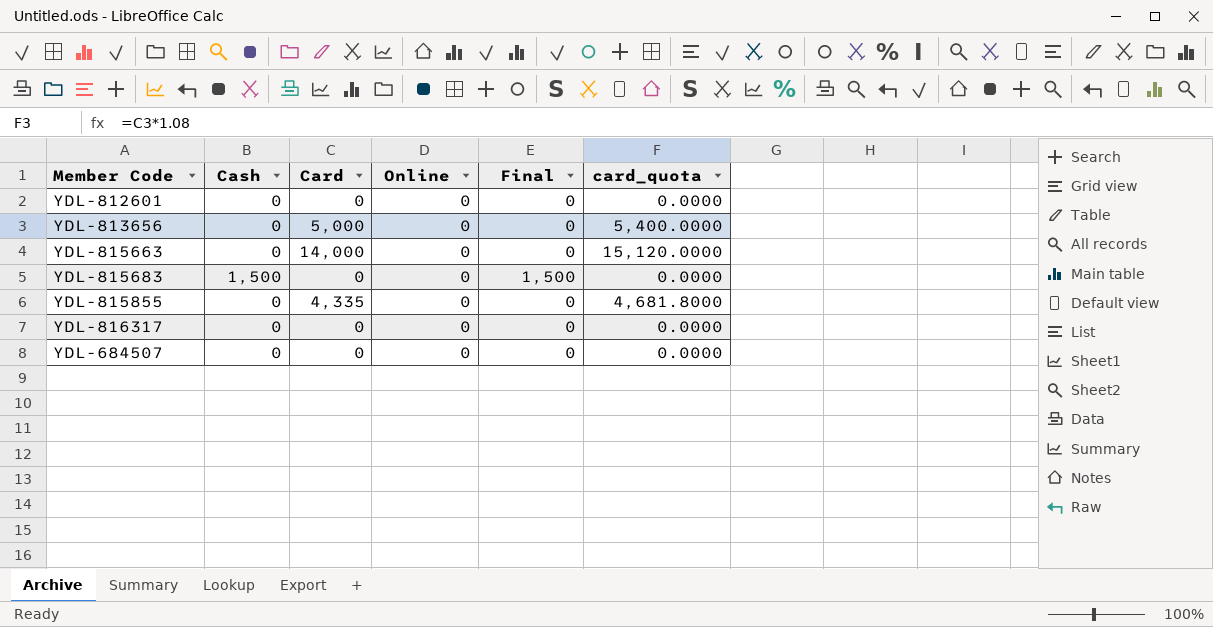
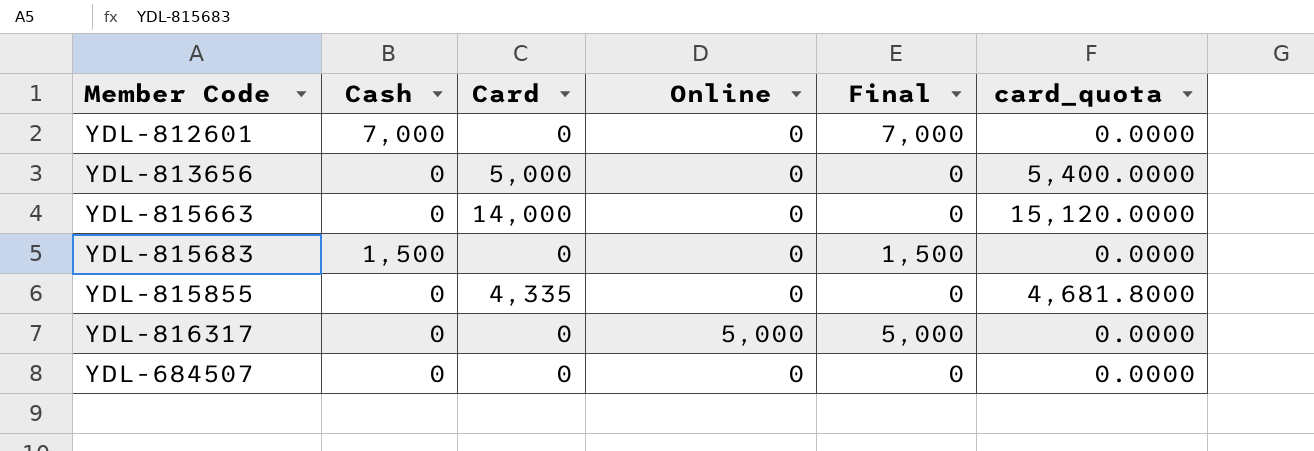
YDL-812601 | Cash: 0 -> 7,000
YDL-812601 | Final: 0 -> 7,000
YDL-816317 | Online: 0 -> 5,000
YDL-816317 | Final: 0 -> 5,000

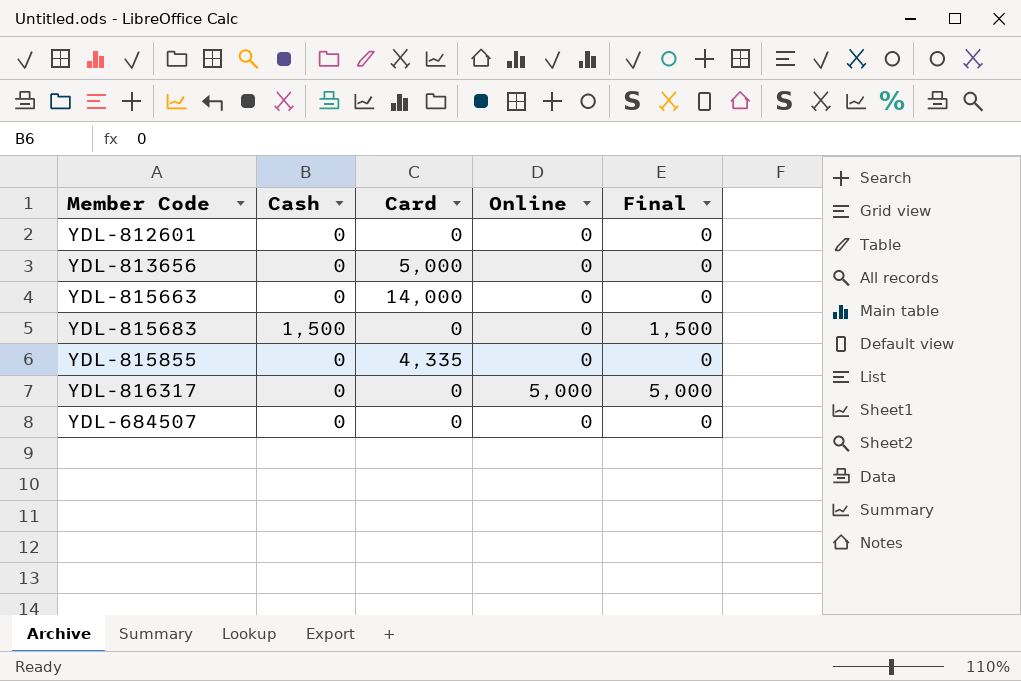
column card_quota | formula: [Card] * 1.08 -> none
YDL-812601 | Cash: 7,000 -> 0
YDL-812601 | Final: 7,000 -> 0

